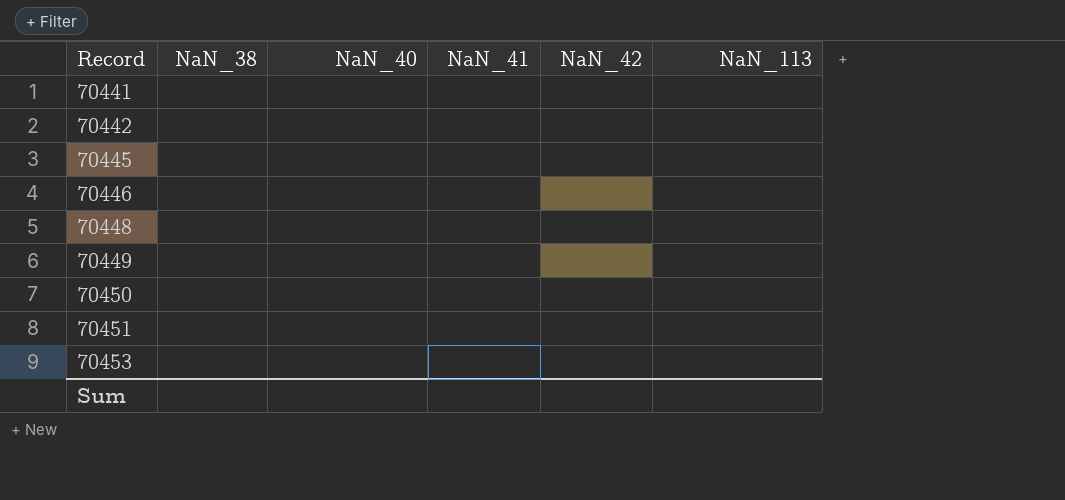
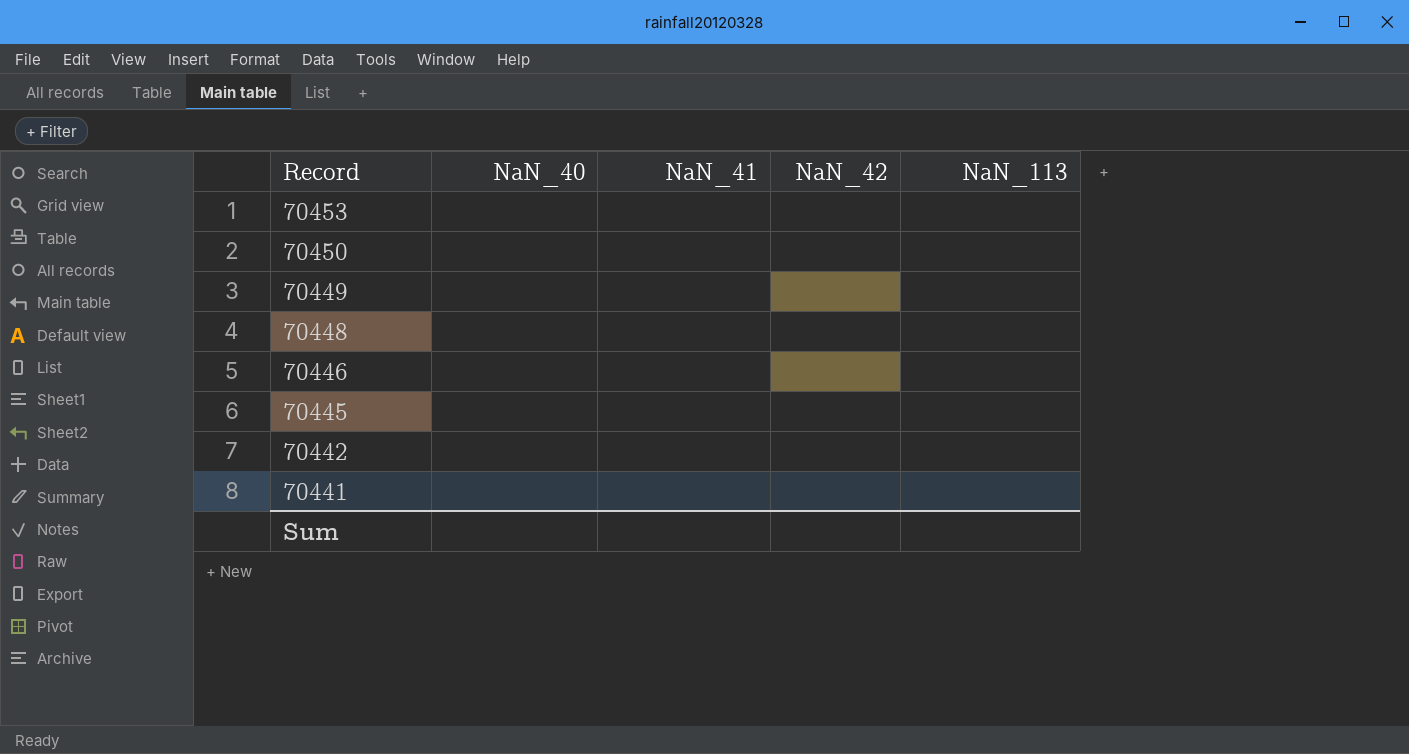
row order: Record ascending -> Record descending
column NaN_38 | position: 2 -> none
row 70451: none | none | none | none | none -> none

